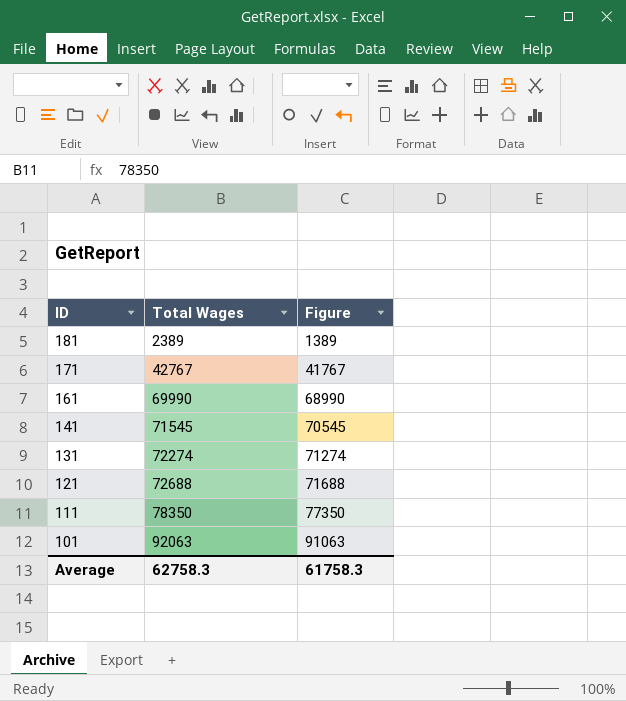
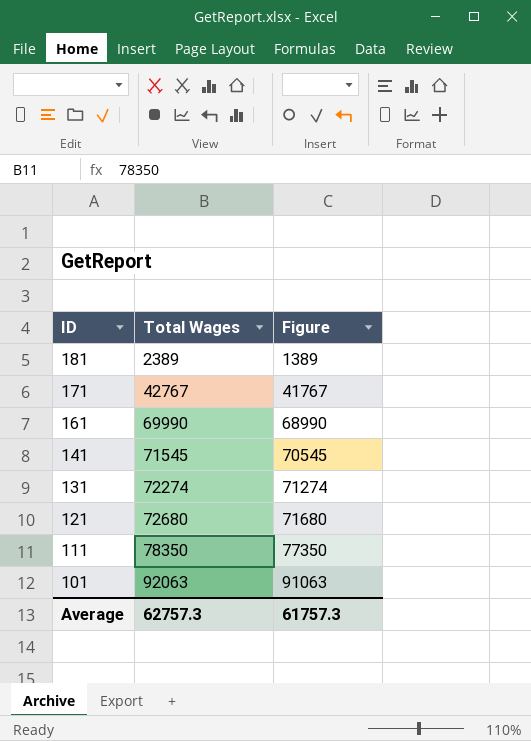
121 | Total Wages: 72688 -> 72680
121 | Figure: 71688 -> 71680
Average | Total Wages: 62758.3 -> 62757.3
Average | Figure: 61758.3 -> 61757.3

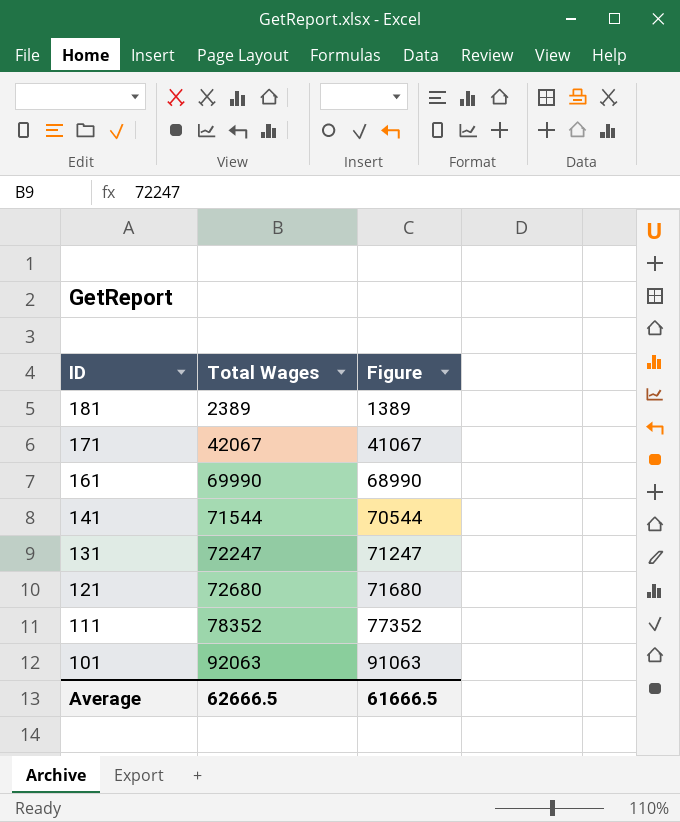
171 | Total Wages: 42767 -> 42067
171 | Figure: 41767 -> 41067
141 | Total Wages: 71545 -> 71544
141 | Figure: 70545 -> 70544
131 | Total Wages: 72274 -> 72247
131 | Figure: 71274 -> 71247
111 | Total Wages: 78350 -> 78352
111 | Figure: 77350 -> 77352
Average | Total Wages: 62757.3 -> 62666.5
Average | Figure: 61757.3 -> 61666.5

